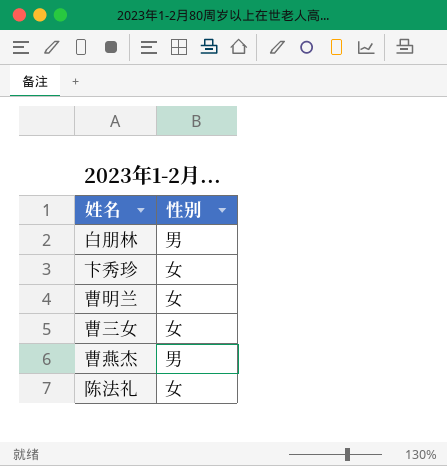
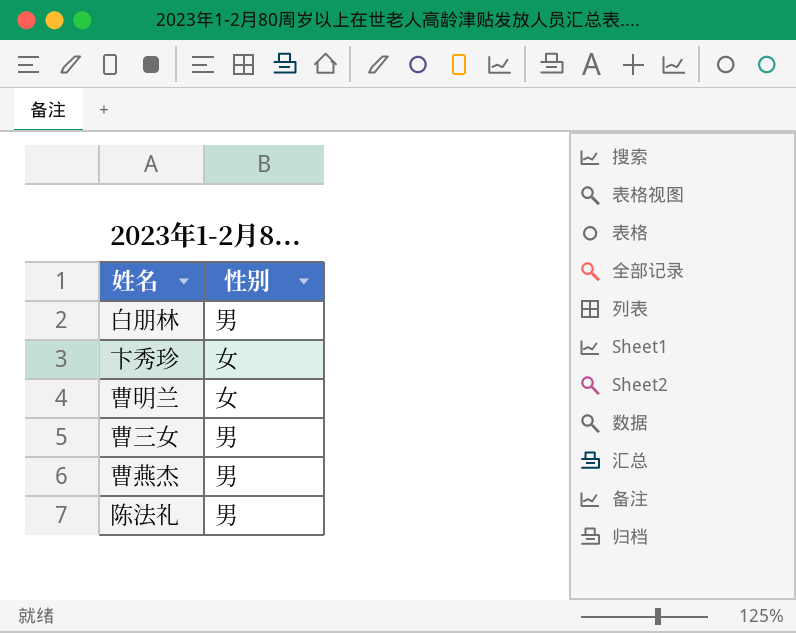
曹三女 | 性别: 女 -> 男
陈法礼 | 性别: 女 -> 男

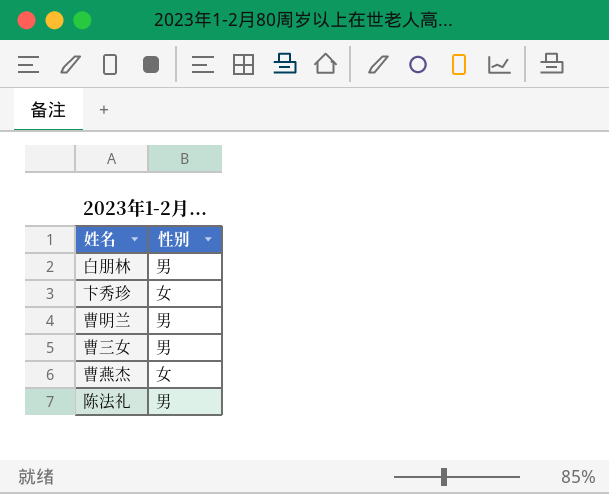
曹明兰 | 性别: 女 -> 男
曹燕杰 | 性别: 男 -> 女

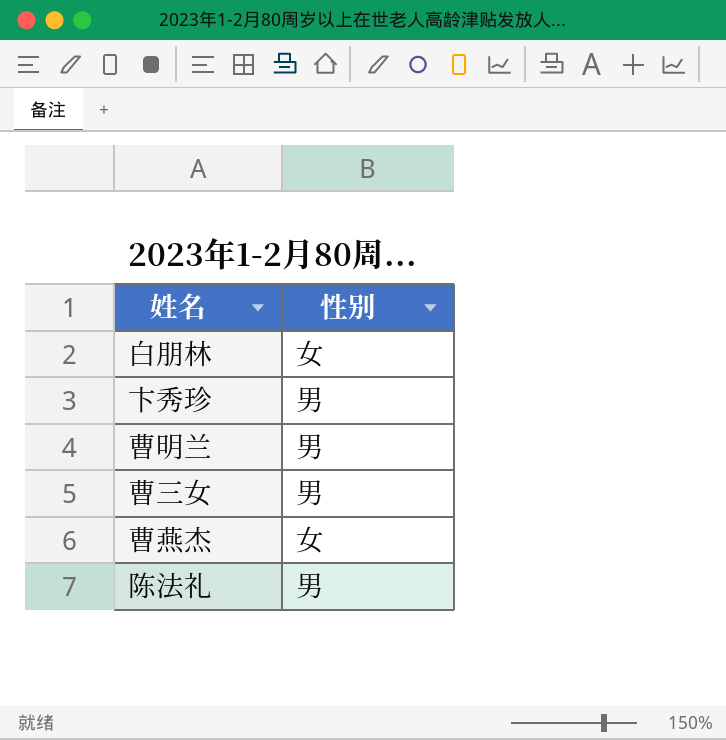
白朋林 | 性别: 男 -> 女
卞秀珍 | 性别: 女 -> 男

